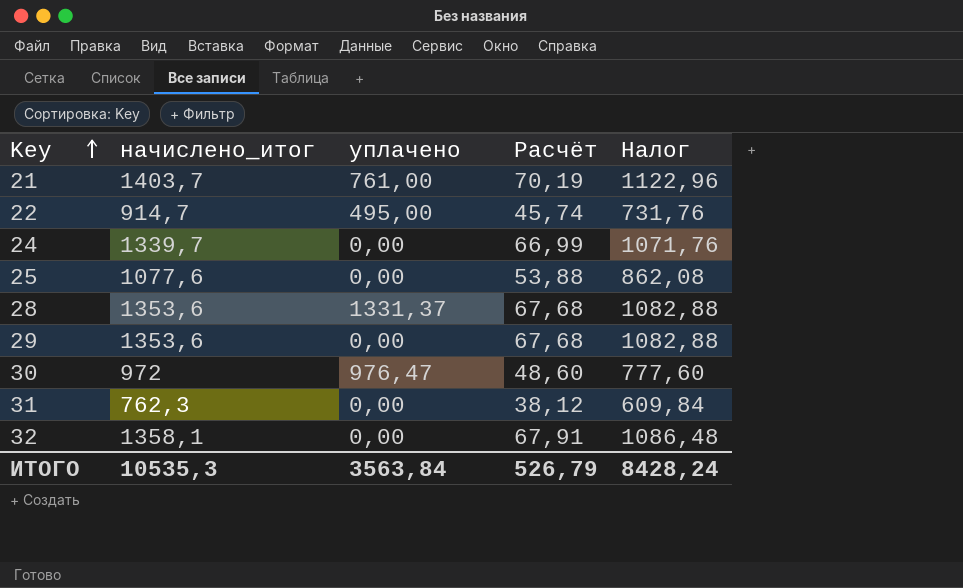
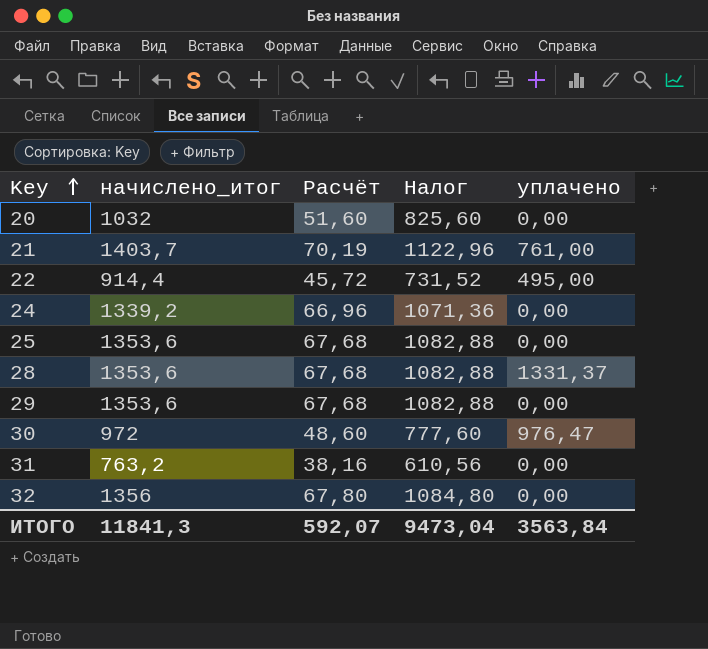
column уплачено | position: 3 -> 5
row 20: none -> 1032 | 51,60 | 825,60 | 0,00
22 | начислено_итог: 914,7 -> 914,4
22 | Расчёт: 45,74 -> 45,72
22 | Налог: 731,76 -> 731,52
24 | начислено_итог: 1339,7 -> 1339,2
24 | Расчёт: 66,99 -> 66,96
24 | Налог: 1071,76 -> 1071,36
25 | начислено_итог: 1077,6 -> 1353,6
25 | Расчёт: 53,88 -> 67,68
25 | Налог: 862,08 -> 1082,88
31 | начислено_итог: 762,3 -> 763,2
31 | Расчёт: 38,12 -> 38,16
31 | Налог: 609,84 -> 610,56
32 | начислено_итог: 1358,1 -> 1356
32 | Расчёт: 67,91 -> 67,80
32 | Налог: 1086,48 -> 1084,80
ИТОГО | начислено_итог: 10535,3 -> 11841,3
ИТОГО | Расчёт: 526,79 -> 592,07
ИТОГО | Налог: 8428,24 -> 9473,04

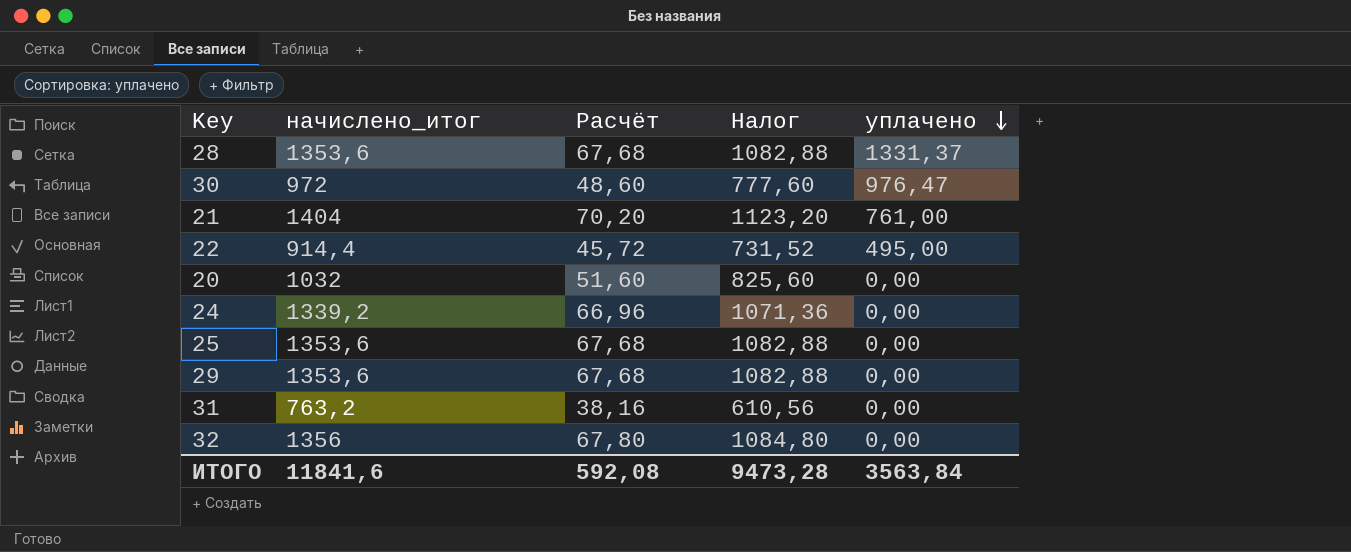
row order: Key ascending -> уплачено descending
21 | начислено_итог: 1403,7 -> 1404
21 | Расчёт: 70,19 -> 70,20
21 | Налог: 1122,96 -> 1123,20
ИТОГО | начислено_итог: 11841,3 -> 11841,6
ИТОГО | Расчёт: 592,07 -> 592,08
ИТОГО | Налог: 9473,04 -> 9473,28

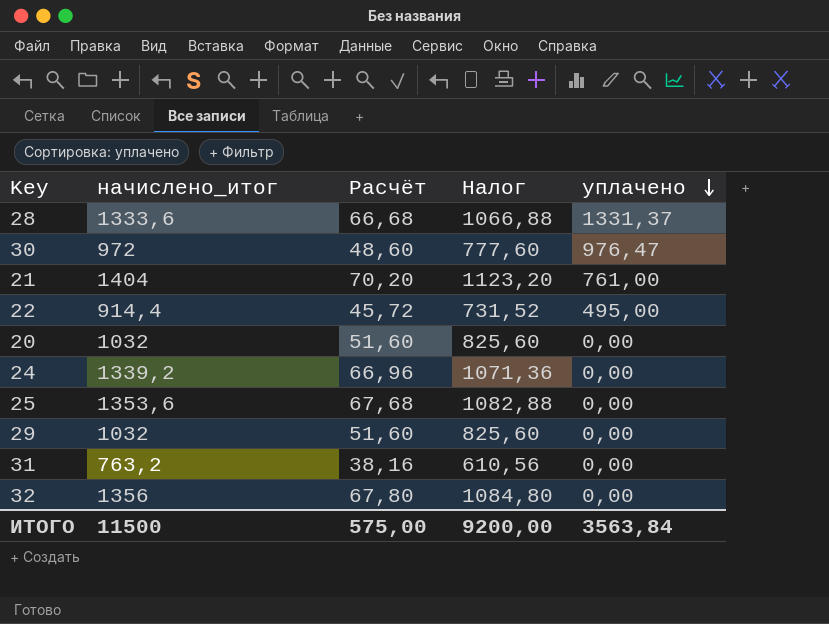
28 | начислено_итог: 1353,6 -> 1333,6
28 | Расчёт: 67,68 -> 66,68
28 | Налог: 1082,88 -> 1066,88
29 | начислено_итог: 1353,6 -> 1032
29 | Расчёт: 67,68 -> 51,60
29 | Налог: 1082,88 -> 825,60
ИТОГО | начислено_итог: 11841,6 -> 11500
ИТОГО | Расчёт: 592,08 -> 575,00
ИТОГО | Налог: 9473,28 -> 9200,00

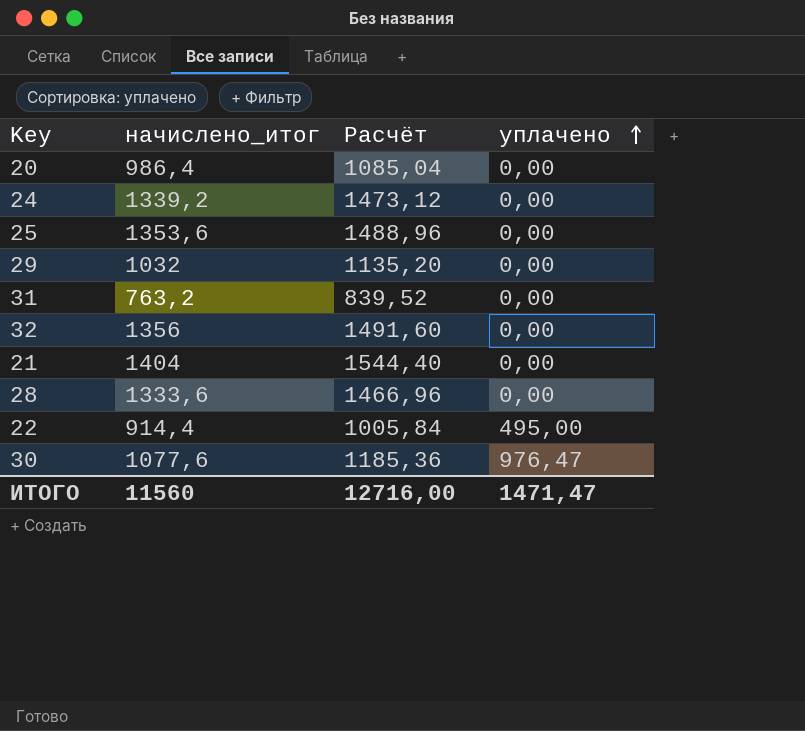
row order: уплачено descending -> уплачено ascending
column Налог | formula: [начислено_итог] * 0,8 -> none
column Расчёт | formula: [начислено_итог] * 0,05 -> [начислено_итог] * 1,1
20 | начислено_итог: 1032 -> 986,4
21 | уплачено: 761,00 -> 0,00
28 | уплачено: 1331,37 -> 0,00
30 | начислено_итог: 972 -> 1077,6
ИТОГО | начислено_итог: 11500 -> 11560
ИТОГО | Расчёт: 575,00 -> 12716,00
ИТОГО | уплачено: 3563,84 -> 1471,47

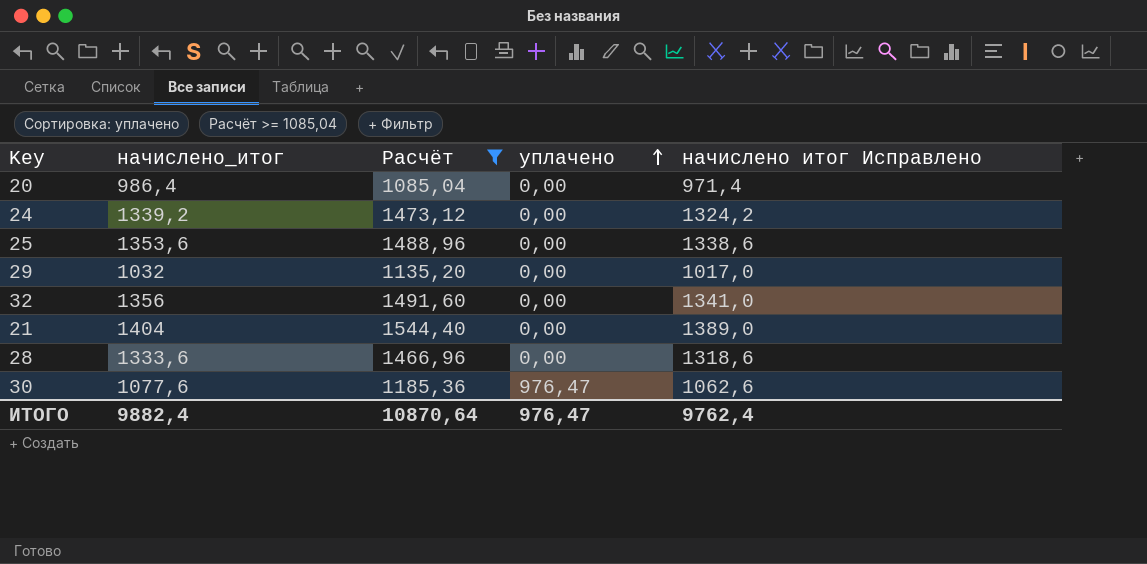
filter: none -> Расчёт >= 1085,04
column начислено итог Исправлено | formula: none -> [начислено_итог] - 15
ИТОГО | начислено_итог: 11560 -> 9882,4
ИТОГО | Расчёт: 12716,00 -> 10870,64
ИТОГО | уплачено: 1471,47 -> 976,47

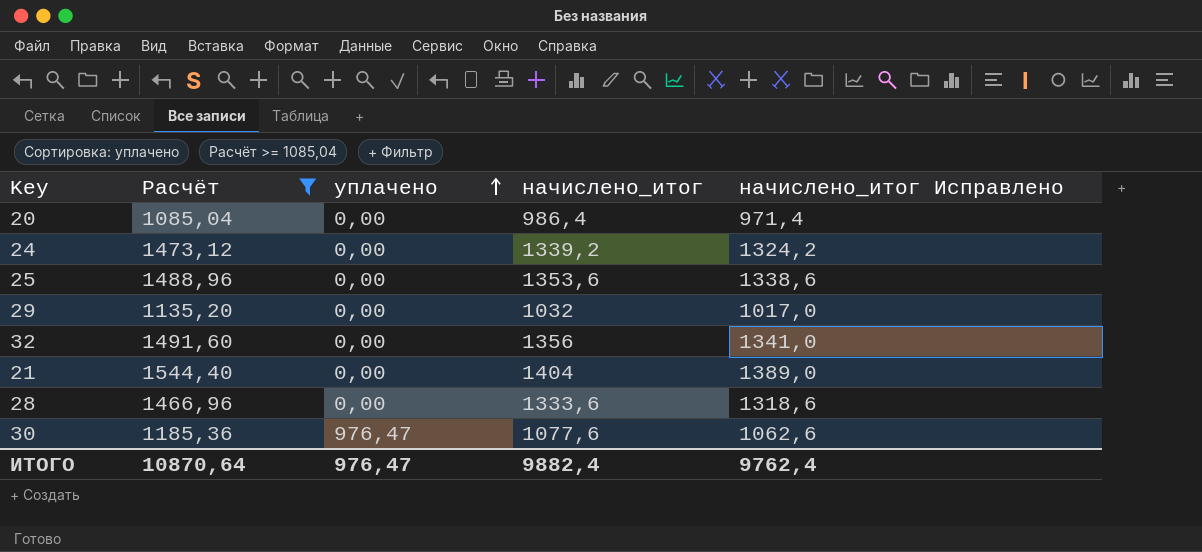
column начислено_итог | position: 2 -> 4
column name: начислено итог Исправлено -> начислено_итог Исправлено

